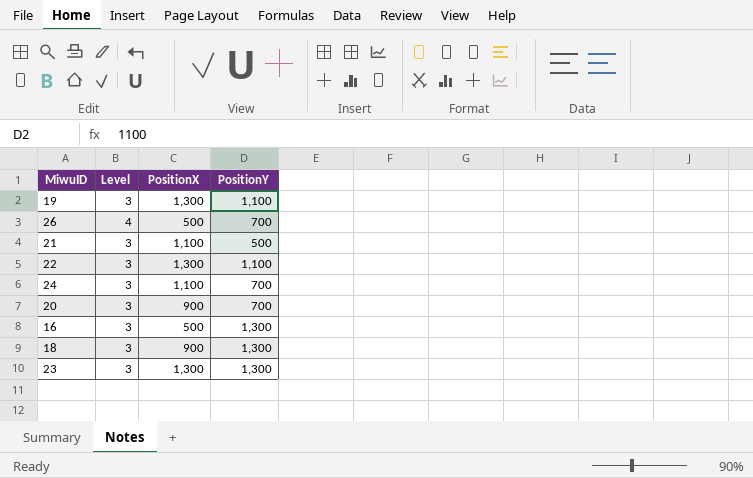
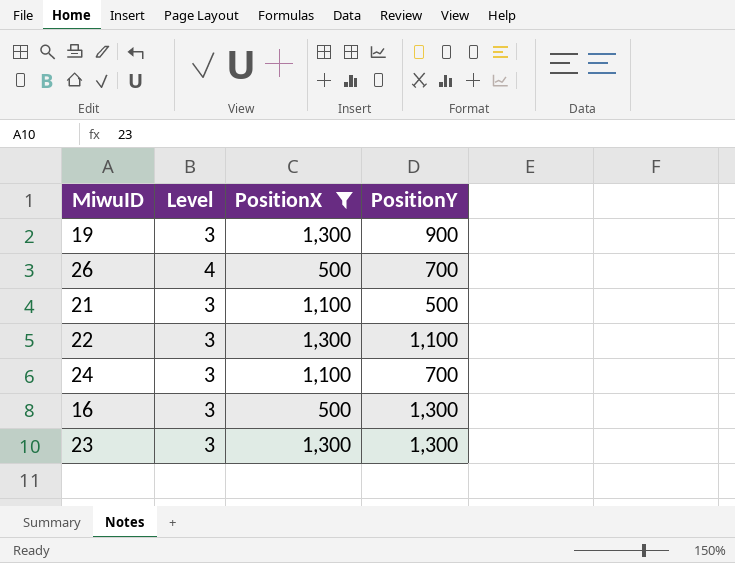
filter: none -> PositionX != 900
19 | PositionY: 1,100 -> 900

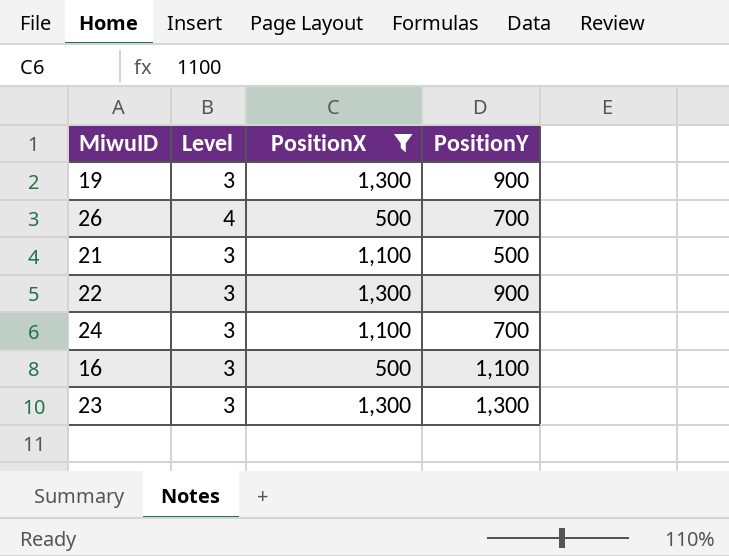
22 | PositionY: 1,100 -> 900
16 | PositionY: 1,300 -> 1,100

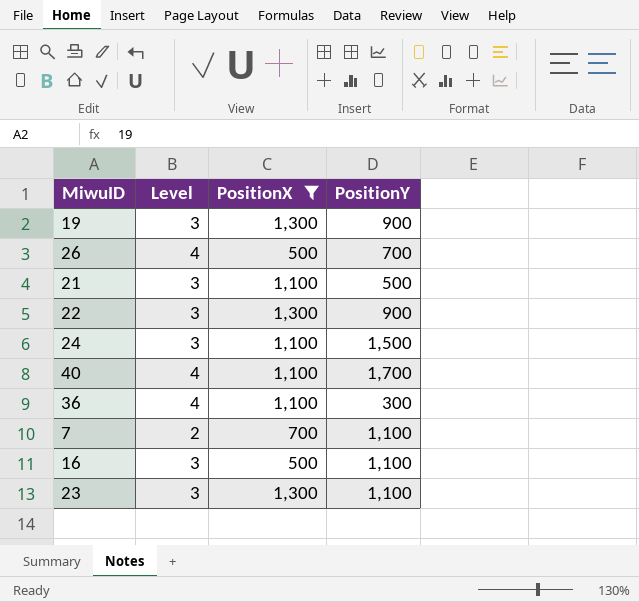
24 | PositionY: 700 -> 1,500
row 40: none -> 4 | 1,100 | 1,700
row 36: none -> 4 | 1,100 | 300
row 7: none -> 2 | 700 | 1,100
23 | PositionY: 1,300 -> 1,100

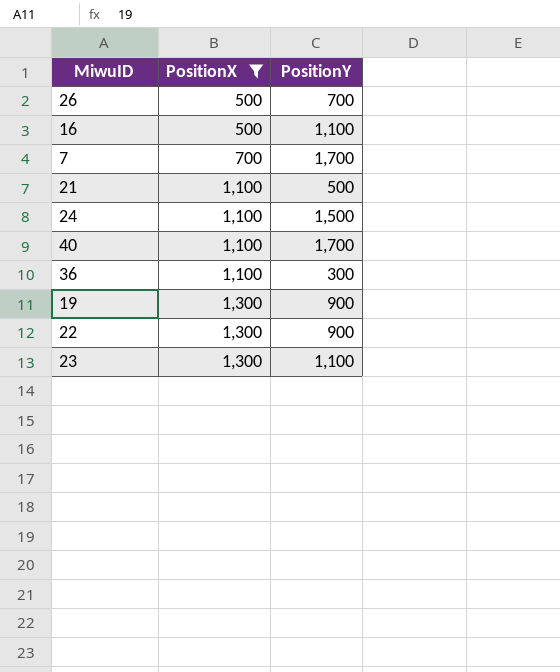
row order: none -> PositionX ascending
column Level | position: 2 -> none
7 | PositionY: 1,100 -> 1,700

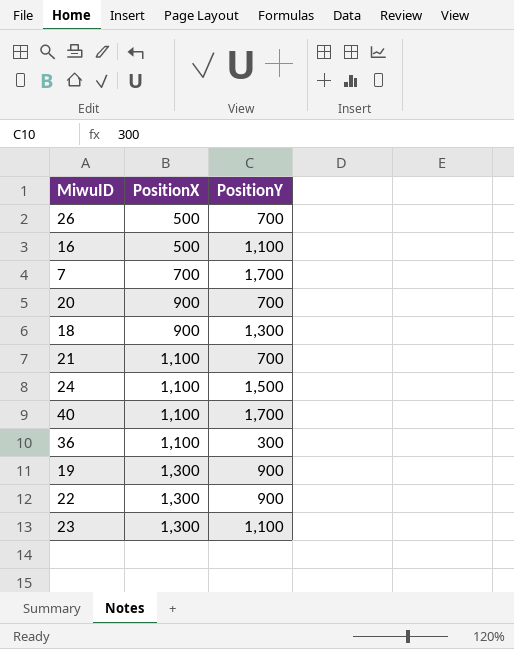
filter: PositionX != 900 -> none
21 | PositionY: 500 -> 700

